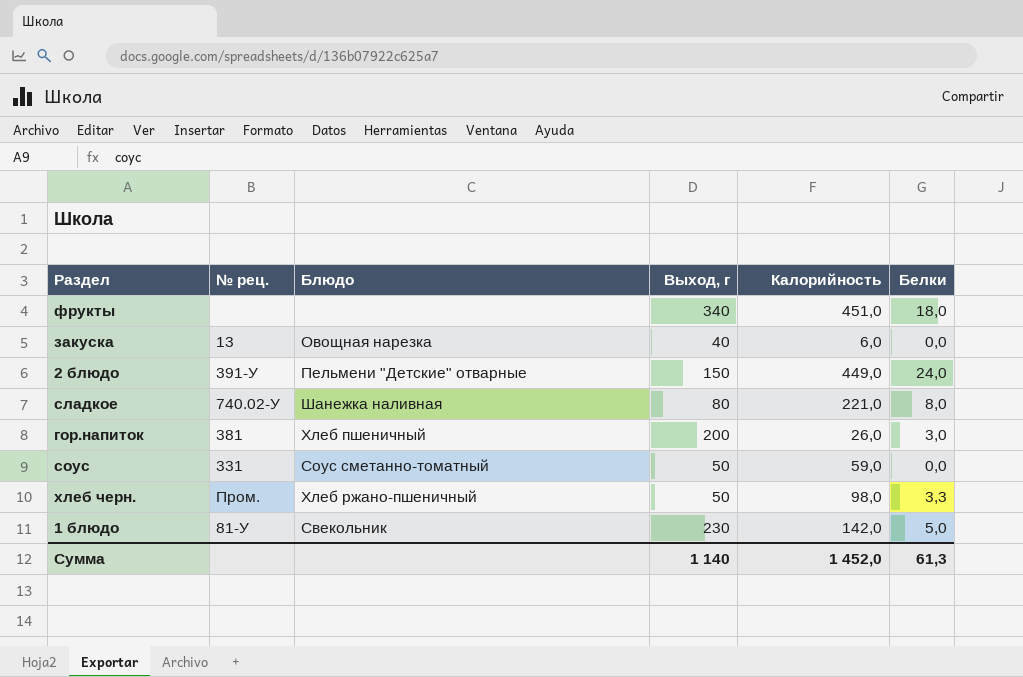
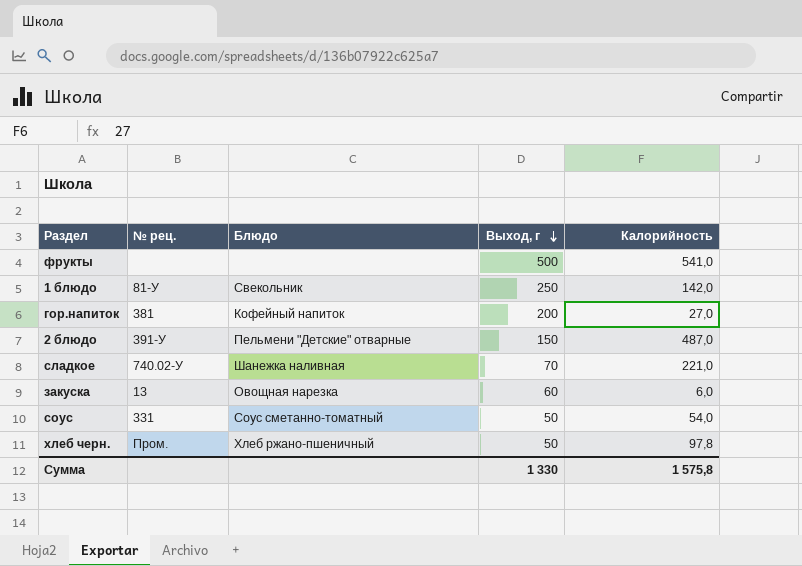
row order: none -> Выход, г descending
column Белки | position: 6 -> none
фрукты | Выход, г: 340 -> 500
фрукты | Калорийность: 451,0 -> 541,0
1 блюдо | Выход, г: 230 -> 250
гор.напиток | Блюдо: Хлеб пшеничный -> Кофейный напиток
гор.напиток | Калорийность: 26,0 -> 27,0
2 блюдо | Калорийность: 449,0 -> 487,0
сладкое | Выход, г: 80 -> 70
закуска | Выход, г: 40 -> 60
соус | Калорийность: 59,0 -> 54,0
хлеб черн. | Калорийность: 98,0 -> 97,8
Сумма | Выход, г: 1 140 -> 1 330
Сумма | Калорийность: 1 452,0 -> 1 575,8

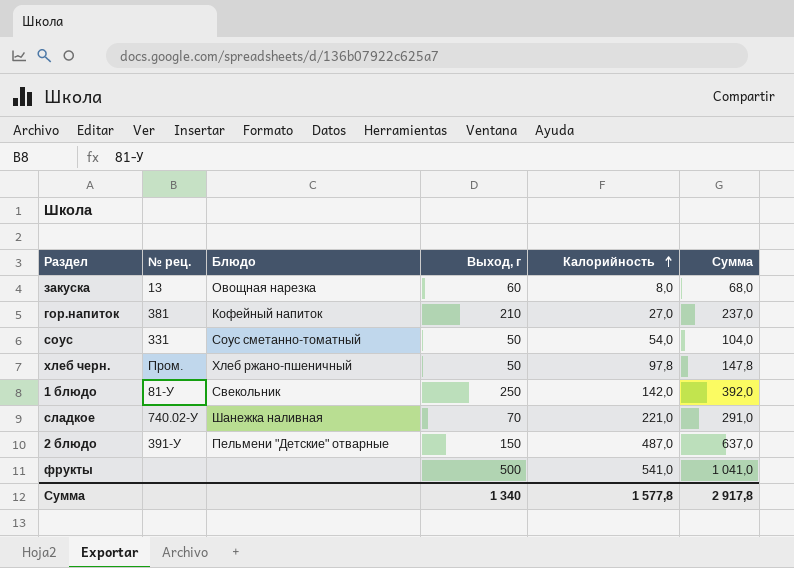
row order: Выход, г descending -> Калорийность ascending
column Сумма | formula: none -> [Выход, г] + [Калорийность]
закуска | Калорийность: 6,0 -> 8,0
гор.напиток | Выход, г: 200 -> 210
Сумма | Выход, г: 1 330 -> 1 340
Сумма | Калорийность: 1 575,8 -> 1 577,8

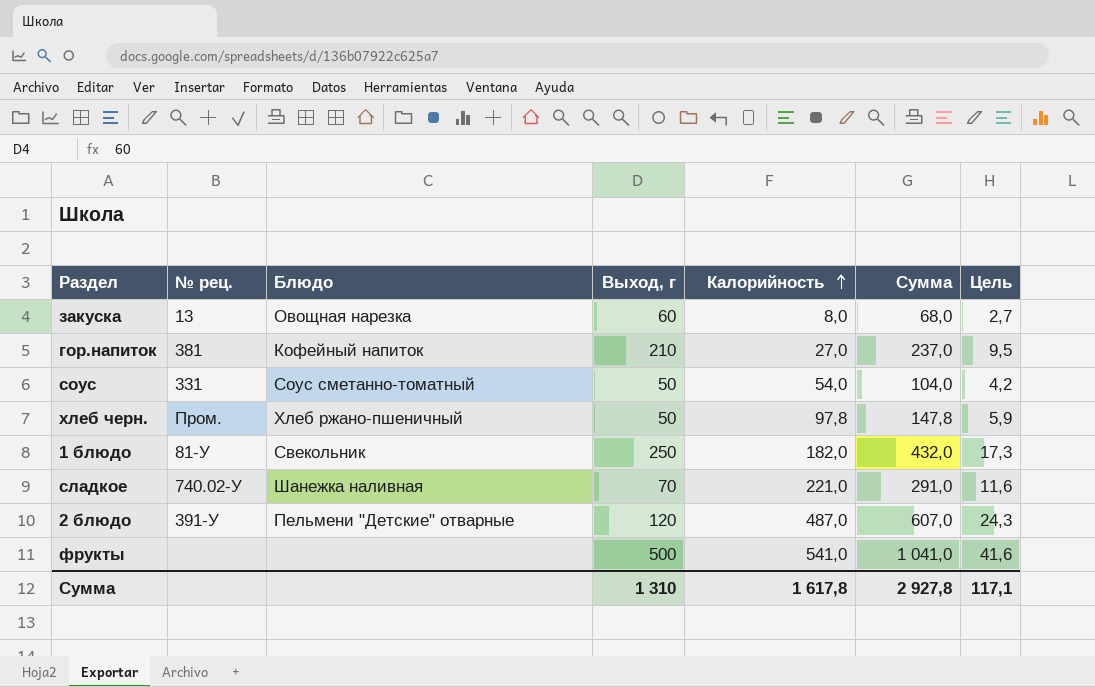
column Цель | formula: none -> [Сумма] * 0,04
1 блюдо | Калорийность: 142,0 -> 182,0
1 блюдо | Сумма: 392,0 -> 432,0
2 блюдо | Выход, г: 150 -> 120
2 блюдо | Сумма: 637,0 -> 607,0
Сумма | Выход, г: 1 340 -> 1 310
Сумма | Калорийность: 1 577,8 -> 1 617,8
Сумма | Сумма: 2 917,8 -> 2 927,8

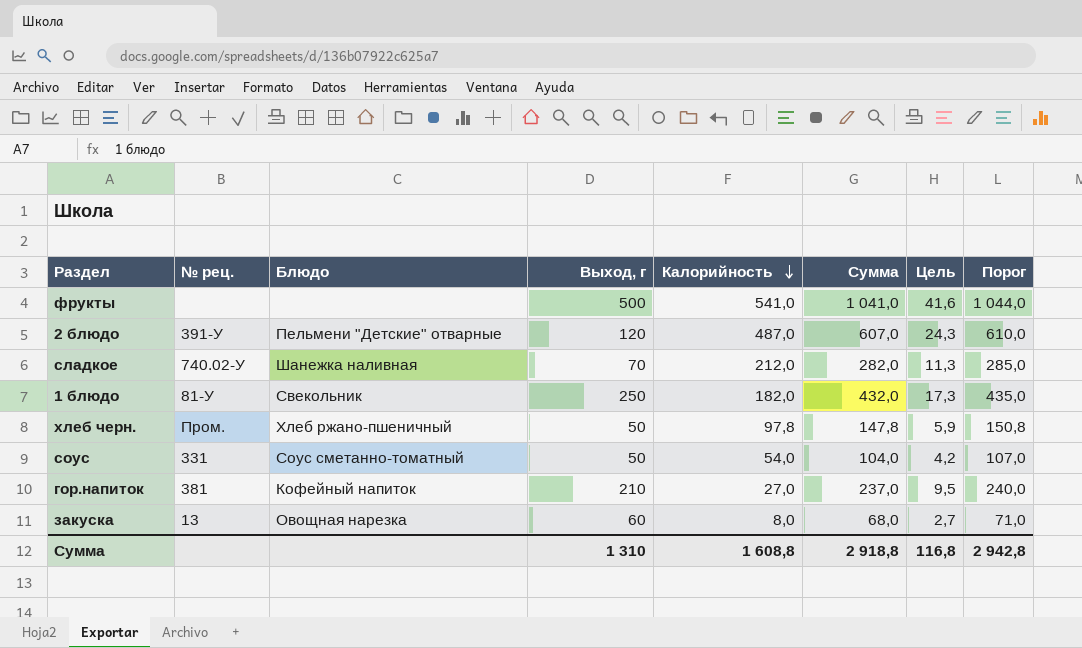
row order: Калорийность ascending -> Калорийность descending
column Порог | formula: none -> [Сумма] + 3
сладкое | Калорийность: 221,0 -> 212,0
сладкое | Сумма: 291,0 -> 282,0
сладкое | Цель: 11,6 -> 11,3
Сумма | Калорийность: 1 617,8 -> 1 608,8
Сумма | Сумма: 2 927,8 -> 2 918,8
Сумма | Цель: 117,1 -> 116,8

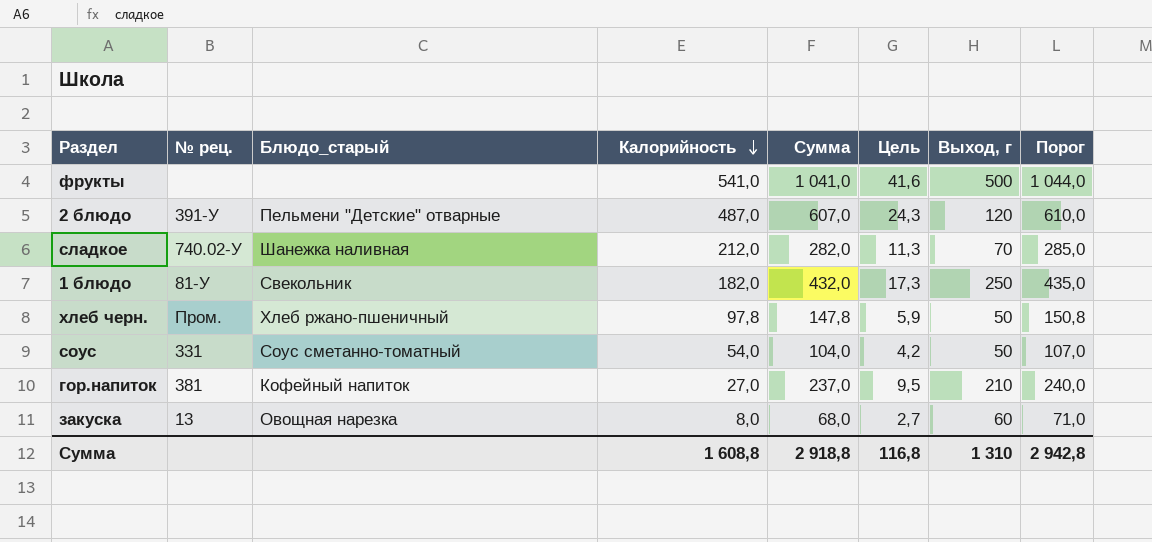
column name: Блюдо -> Блюдо_старый
column Выход, г | position: 4 -> 7

